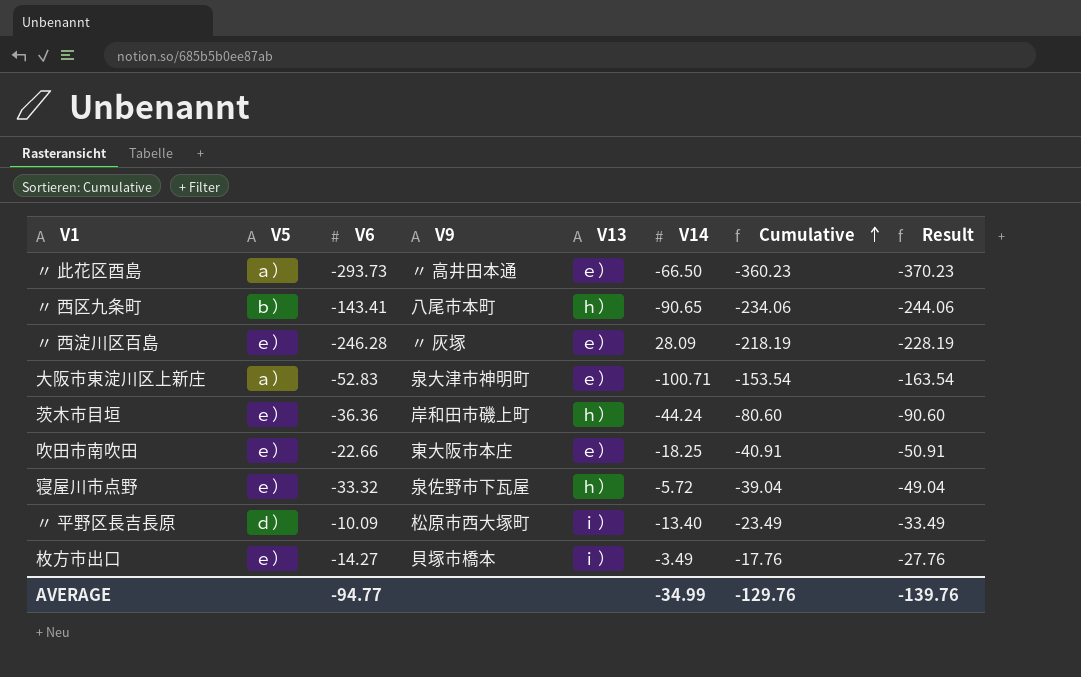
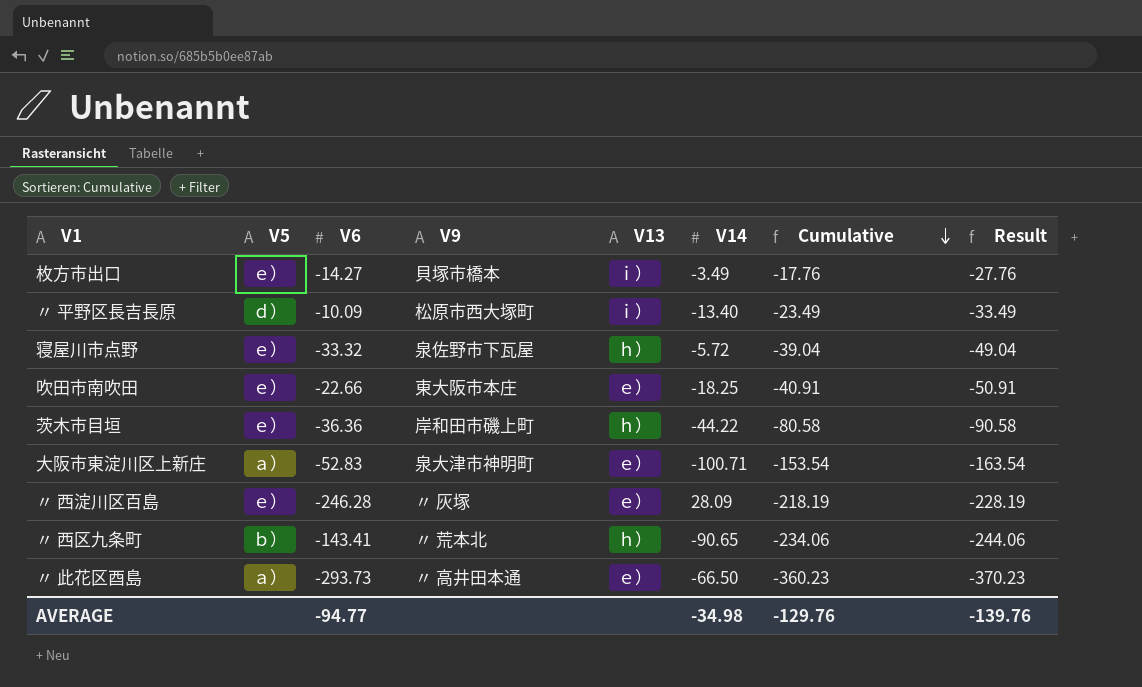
row order: Cumulative ascending -> Cumulative descending
茨木市目垣 | V14: -44.24 -> -44.22
茨木市目垣 | Cumulative: -80.60 -> -80.58
茨木市目垣 | Result: -90.60 -> -90.58
〃 西区九条町 | V9: 八尾市本町 -> 〃 荒本北
AVERAGE | V14: -34.99 -> -34.98

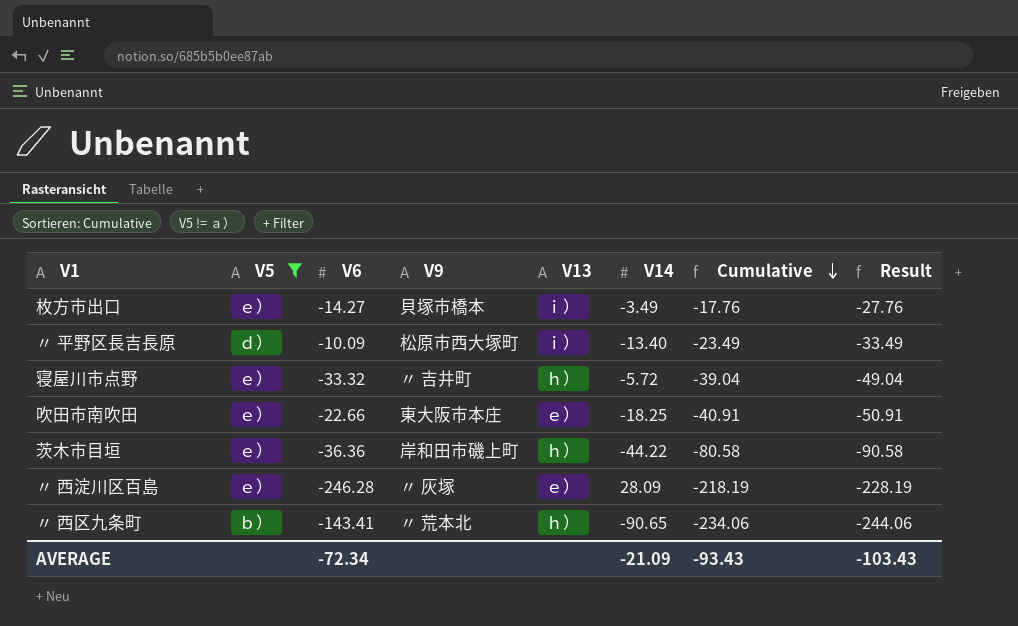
filter: none -> V5 != ａ）
寝屋川市点野 | V9: 泉佐野市下瓦屋 -> 〃 吉井町
AVERAGE | V6: -94.77 -> -72.34
AVERAGE | V14: -34.98 -> -21.09
AVERAGE | Cumulative: -129.76 -> -93.43
AVERAGE | Result: -139.76 -> -103.43

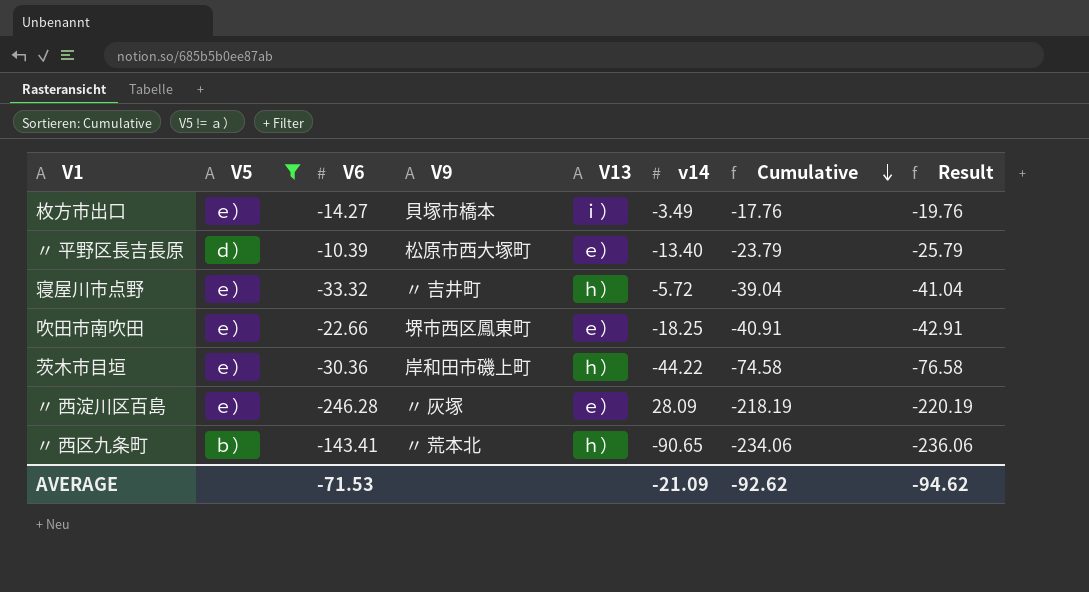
column name: V14 -> v14
column Result | formula: [Cumulative] - 10 -> [Cumulative] - 2
〃 平野区長吉長原 | V6: -10.09 -> -10.39
〃 平野区長吉長原 | V13: ｉ） -> ｅ）
〃 平野区長吉長原 | Cumulative: -23.49 -> -23.79
吹田市南吹田 | V9: 東大阪市本庄 -> 堺市西区鳳東町
茨木市目垣 | V6: -36.36 -> -30.36
茨木市目垣 | Cumulative: -80.58 -> -74.58
AVERAGE | V6: -72.34 -> -71.53
AVERAGE | Cumulative: -93.43 -> -92.62
AVERAGE | Result: -103.43 -> -94.62

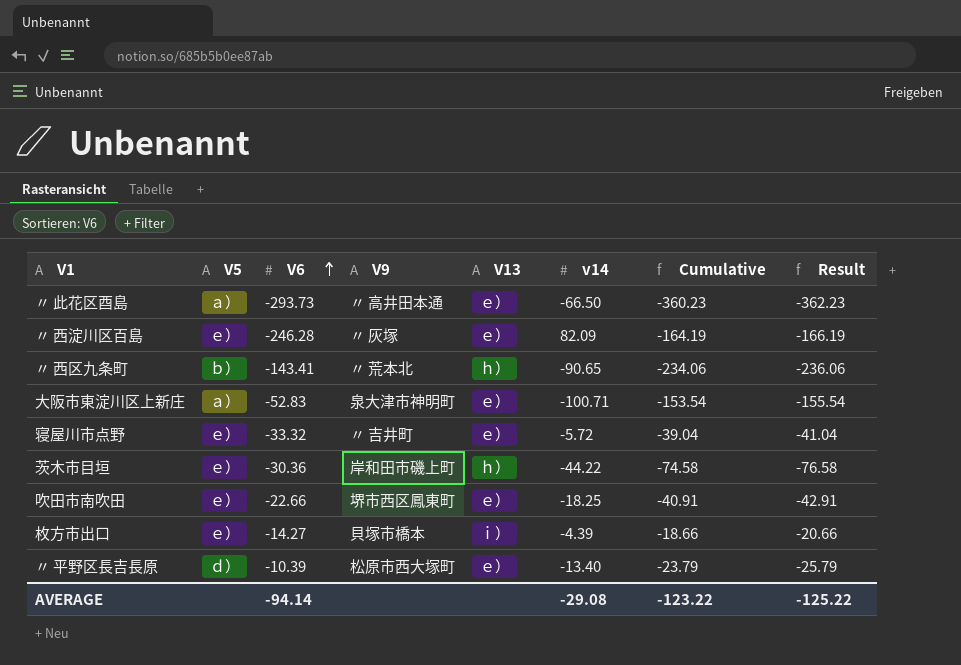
filter: V5 != ａ） -> none
row order: Cumulative descending -> V6 ascending
〃 西淀川区百島 | v14: 28.09 -> 82.09
〃 西淀川区百島 | Cumulative: -218.19 -> -164.19
〃 西淀川区百島 | Result: -220.19 -> -166.19
寝屋川市点野 | V13: ｈ） -> ｅ）
枚方市出口 | v14: -3.49 -> -4.39
枚方市出口 | Cumulative: -17.76 -> -18.66
枚方市出口 | Result: -19.76 -> -20.66
AVERAGE | V6: -71.53 -> -94.14
AVERAGE | v14: -21.09 -> -29.08
AVERAGE | Cumulative: -92.62 -> -123.22
AVERAGE | Result: -94.62 -> -125.22

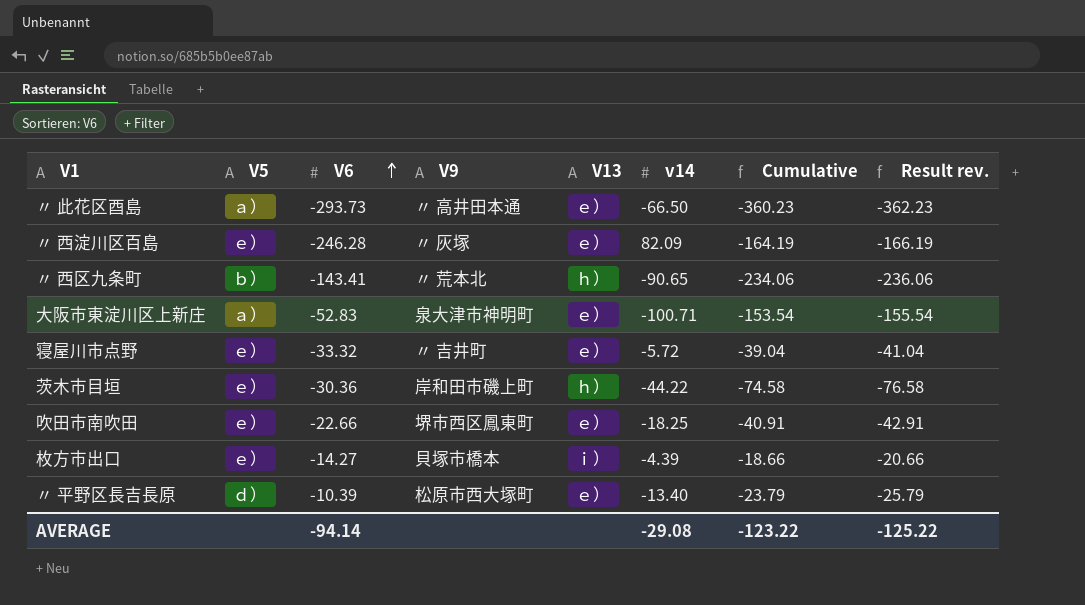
column name: Result -> Result rev.

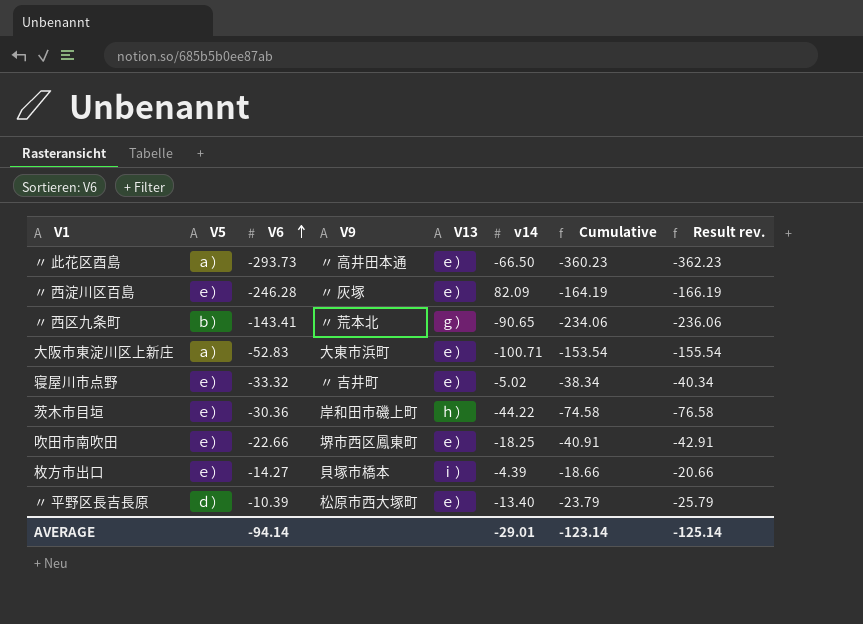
〃 西区九条町 | V13: ｈ） -> ｇ）
大阪市東淀川区上新庄 | V9: 泉大津市神明町 -> 大東市浜町
寝屋川市点野 | v14: -5.72 -> -5.02
寝屋川市点野 | Cumulative: -39.04 -> -38.34
寝屋川市点野 | Result rev.: -41.04 -> -40.34
AVERAGE | v14: -29.08 -> -29.01
AVERAGE | Cumulative: -123.22 -> -123.14
AVERAGE | Result rev.: -125.22 -> -125.14

